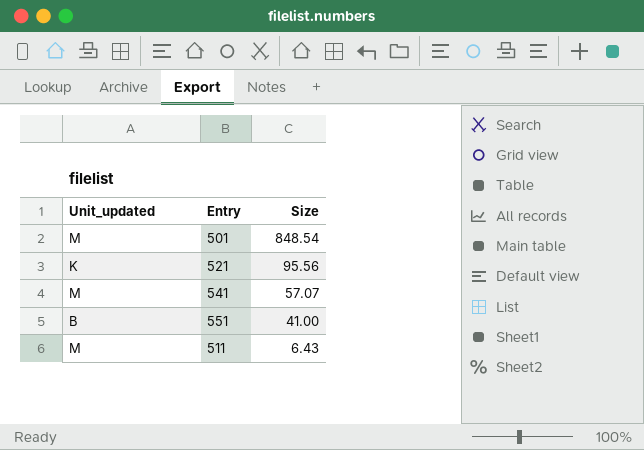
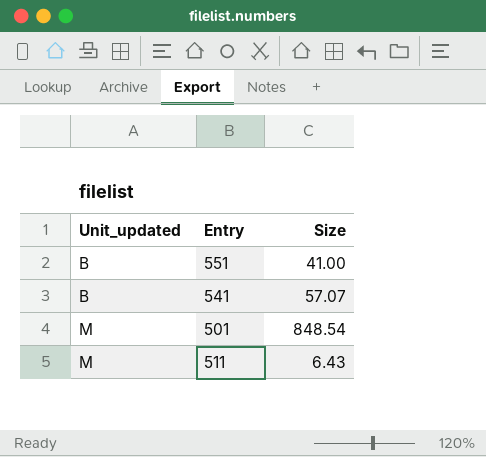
row order: Size descending -> Unit_updated ascending
row 521: K | 95.56 -> none
541 | Unit_updated: M -> B

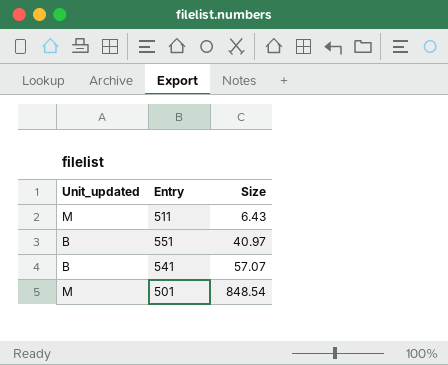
row order: Unit_updated ascending -> Size ascending
551 | Size: 41.00 -> 40.97

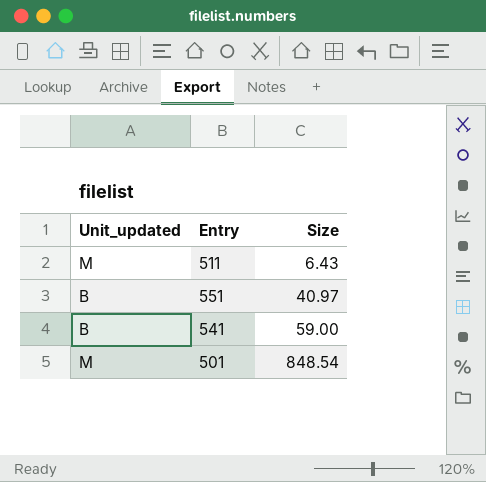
541 | Size: 57.07 -> 59.00

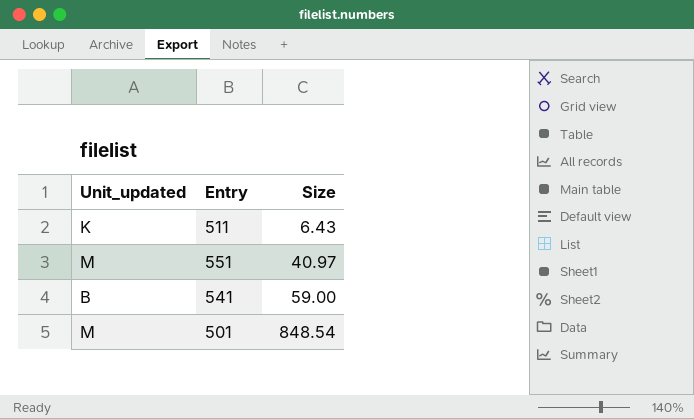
511 | Unit_updated: M -> K
551 | Unit_updated: B -> M

